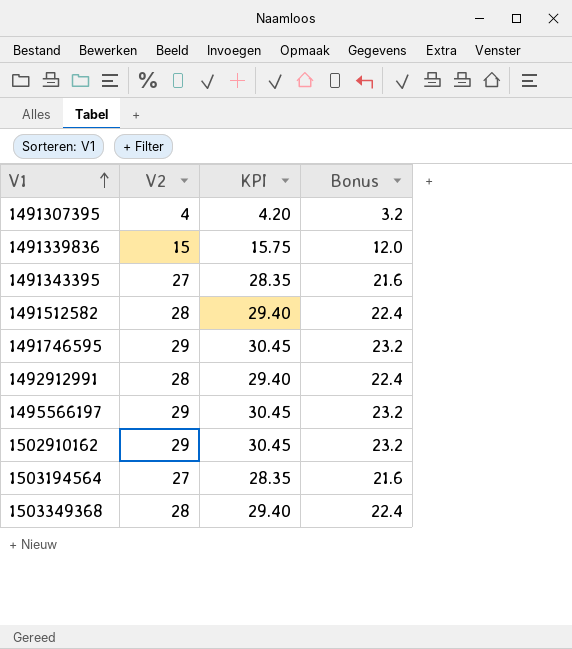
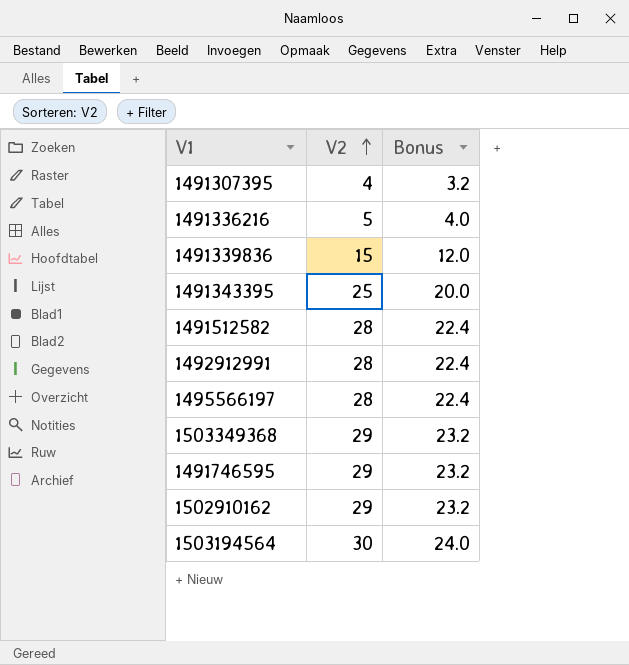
row order: V1 ascending -> V2 ascending
column KPI | formula: [V2] * 1.05 -> none
row 1491336216: none -> 5 | 4.0
1491343395 | V2: 27 -> 25
1491343395 | Bonus: 21.6 -> 20.0
1495566197 | V2: 29 -> 28
1495566197 | Bonus: 23.2 -> 22.4
1503349368 | V2: 28 -> 29
1503349368 | Bonus: 22.4 -> 23.2
1503194564 | V2: 27 -> 30
1503194564 | Bonus: 21.6 -> 24.0

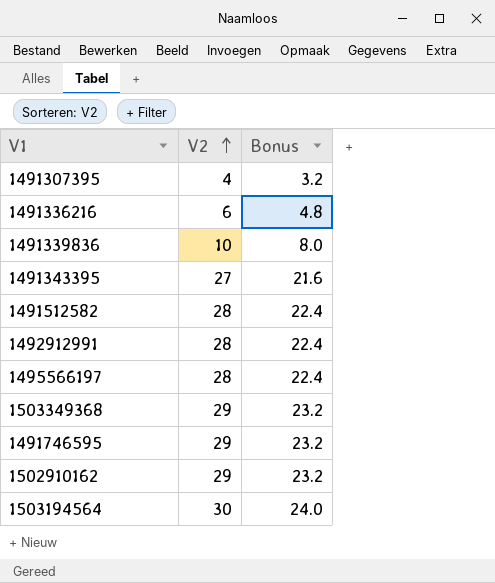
1491336216 | V2: 5 -> 6
1491336216 | Bonus: 4.0 -> 4.8
1491339836 | V2: 15 -> 10
1491339836 | Bonus: 12.0 -> 8.0
1491343395 | V2: 25 -> 27
1491343395 | Bonus: 20.0 -> 21.6

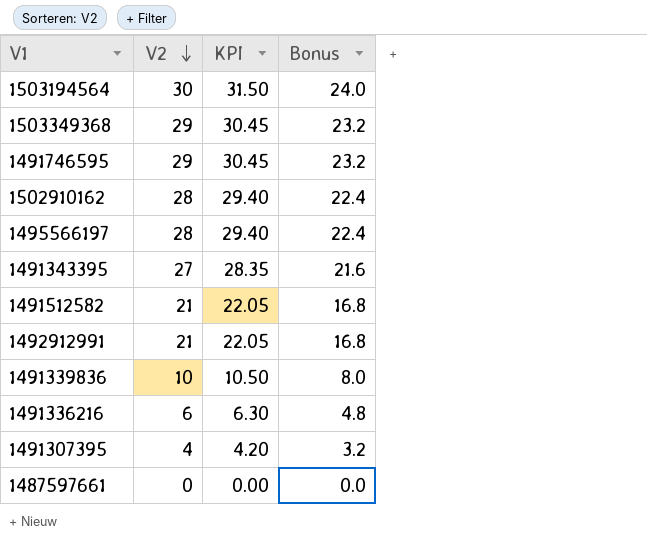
row order: V2 ascending -> V2 descending
column KPI | formula: none -> [V2] * 1.05
1502910162 | V2: 29 -> 28
1502910162 | Bonus: 23.2 -> 22.4
1491512582 | V2: 28 -> 21
1491512582 | Bonus: 22.4 -> 16.8
1492912991 | V2: 28 -> 21
1492912991 | Bonus: 22.4 -> 16.8
row 1487597661: none -> 0 | 0.00 | 0.0

